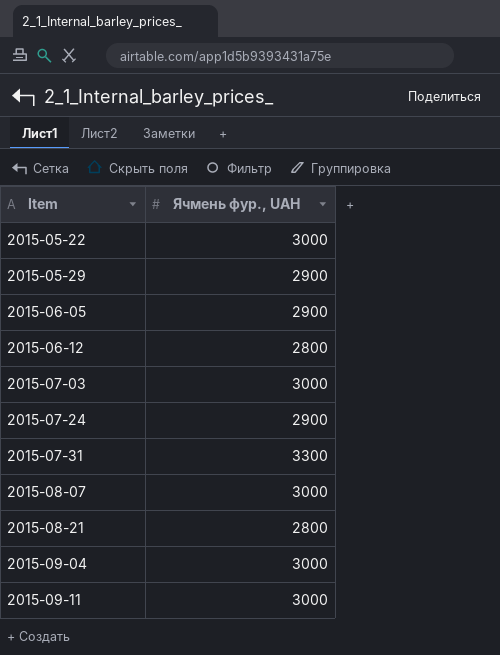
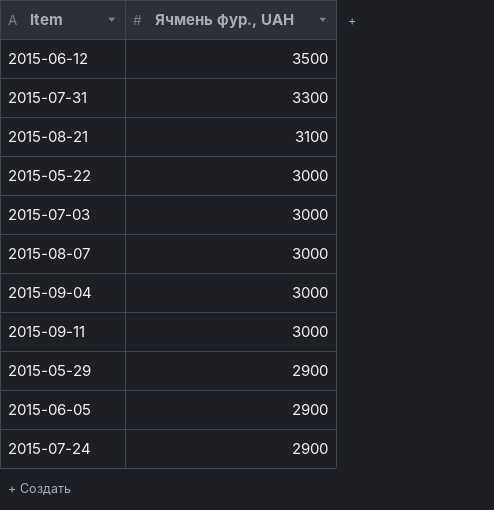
row order: Item ascending -> Ячмень фур., UAH descending
2015-06-12 | Ячмень фур., UAH: 2800 -> 3500
2015-08-21 | Ячмень фур., UAH: 2800 -> 3100

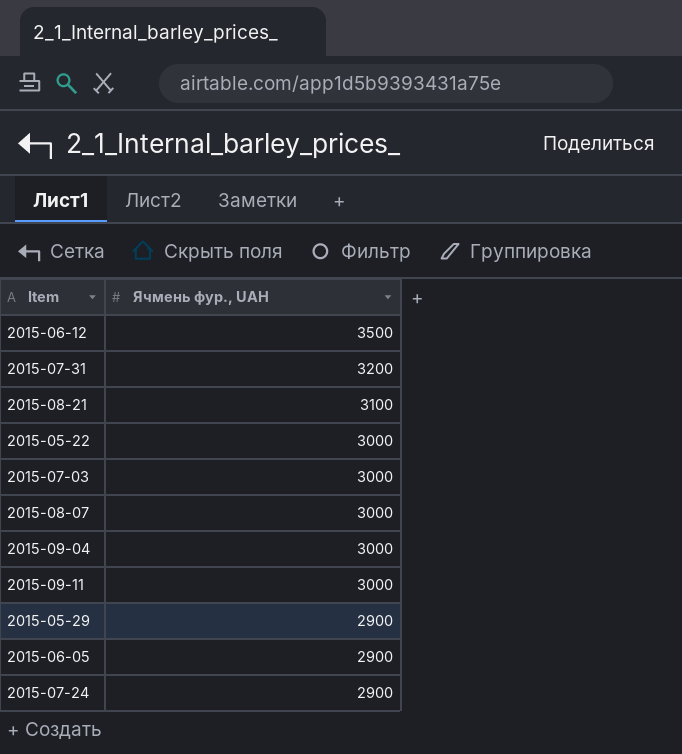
2015-07-31 | Ячмень фур., UAH: 3300 -> 3200

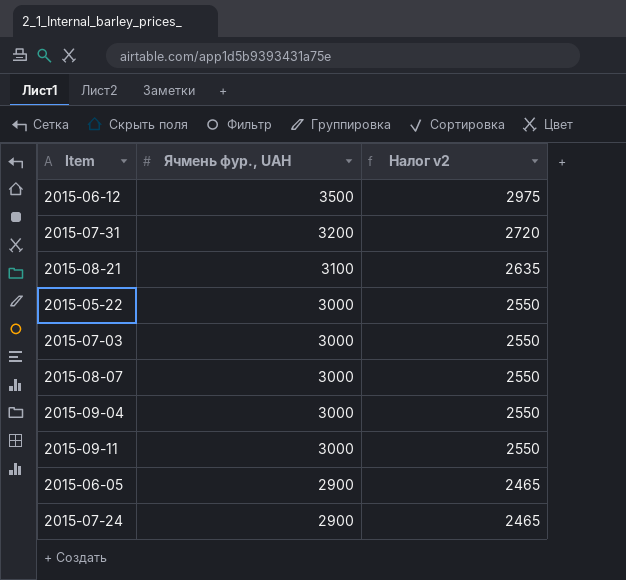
column Налог v2 | formula: none -> [Ячмень фур., UAH] * 0,85
row 2015-05-29: 2900 -> none

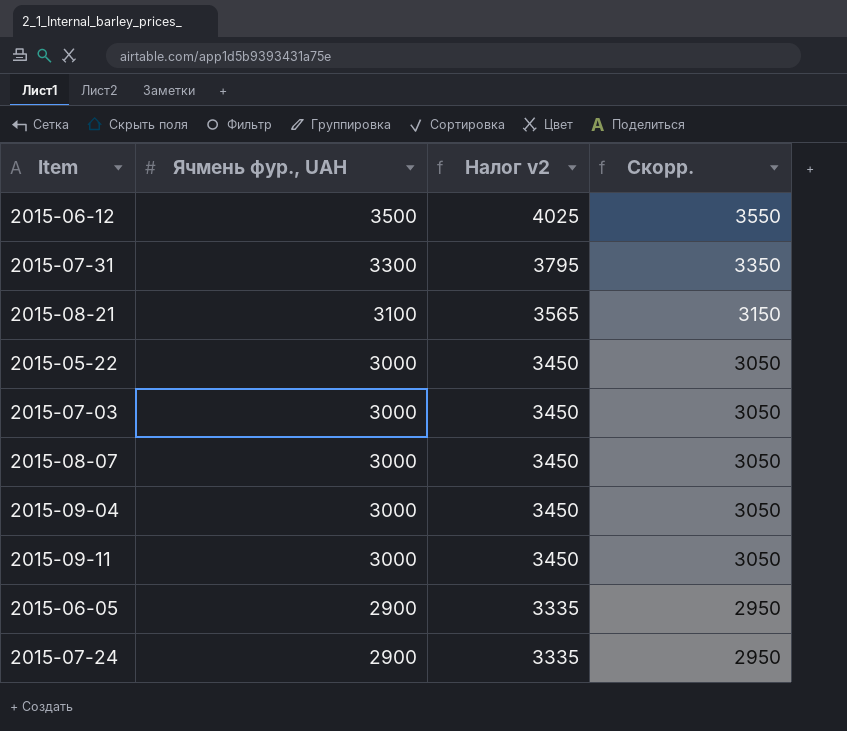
column Налог v2 | formula: [Ячмень фур., UAH] * 0,85 -> [Ячмень фур., UAH] * 1,15
column Скорр. | formula: none -> [Ячмень фур., UAH] + 50
2015-07-31 | Ячмень фур., UAH: 3200 -> 3300

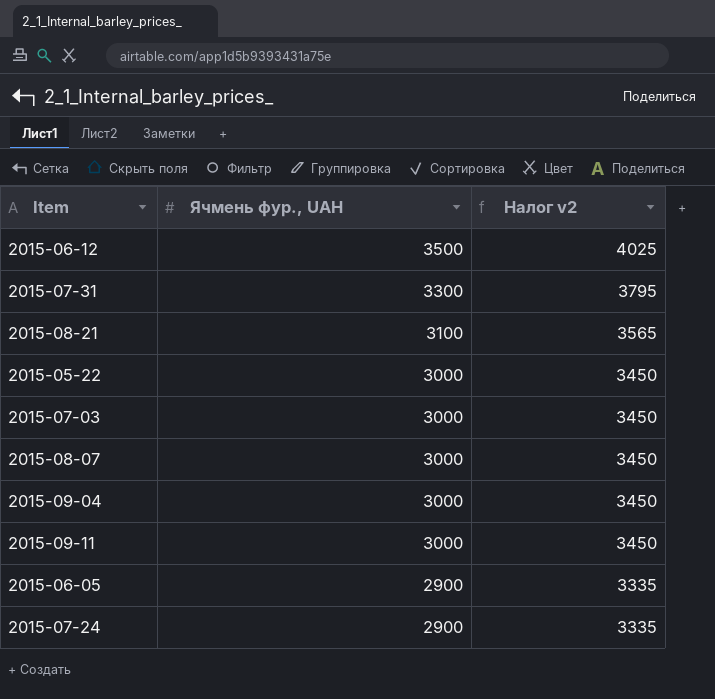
column Скорр. | formula: [Ячмень фур., UAH] + 50 -> none

